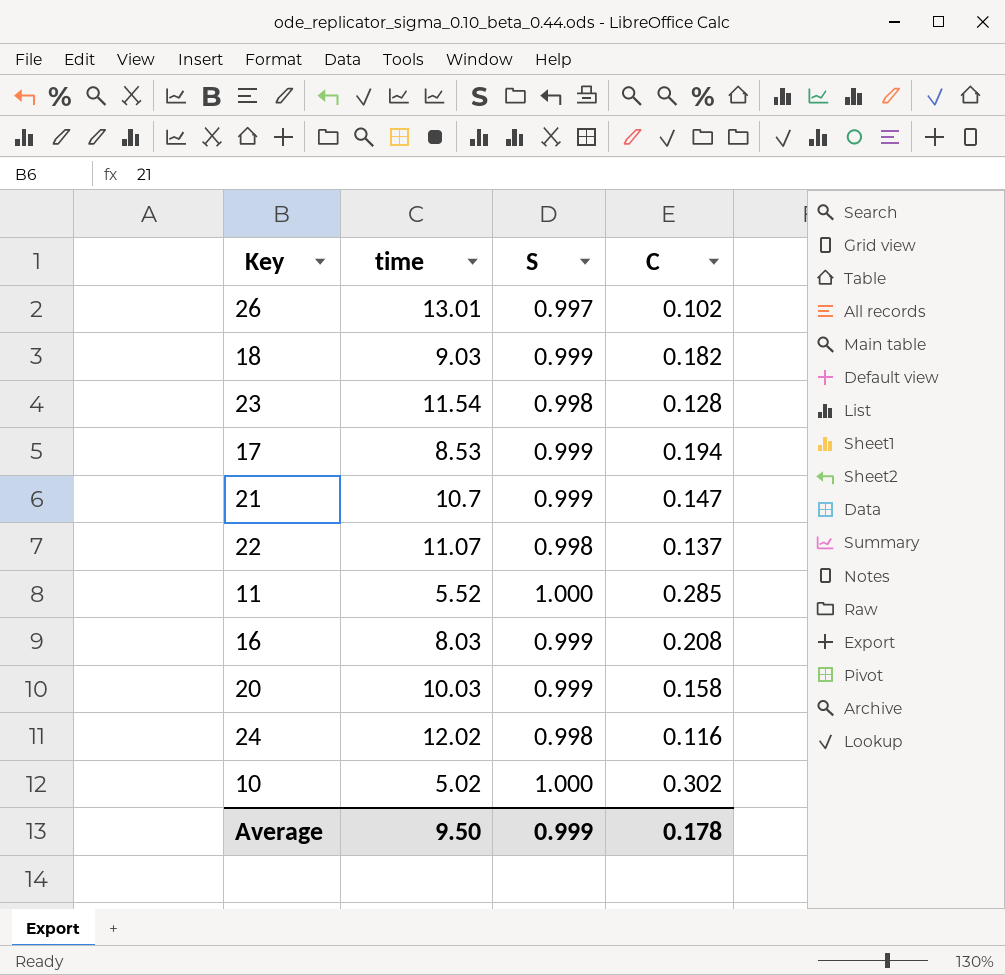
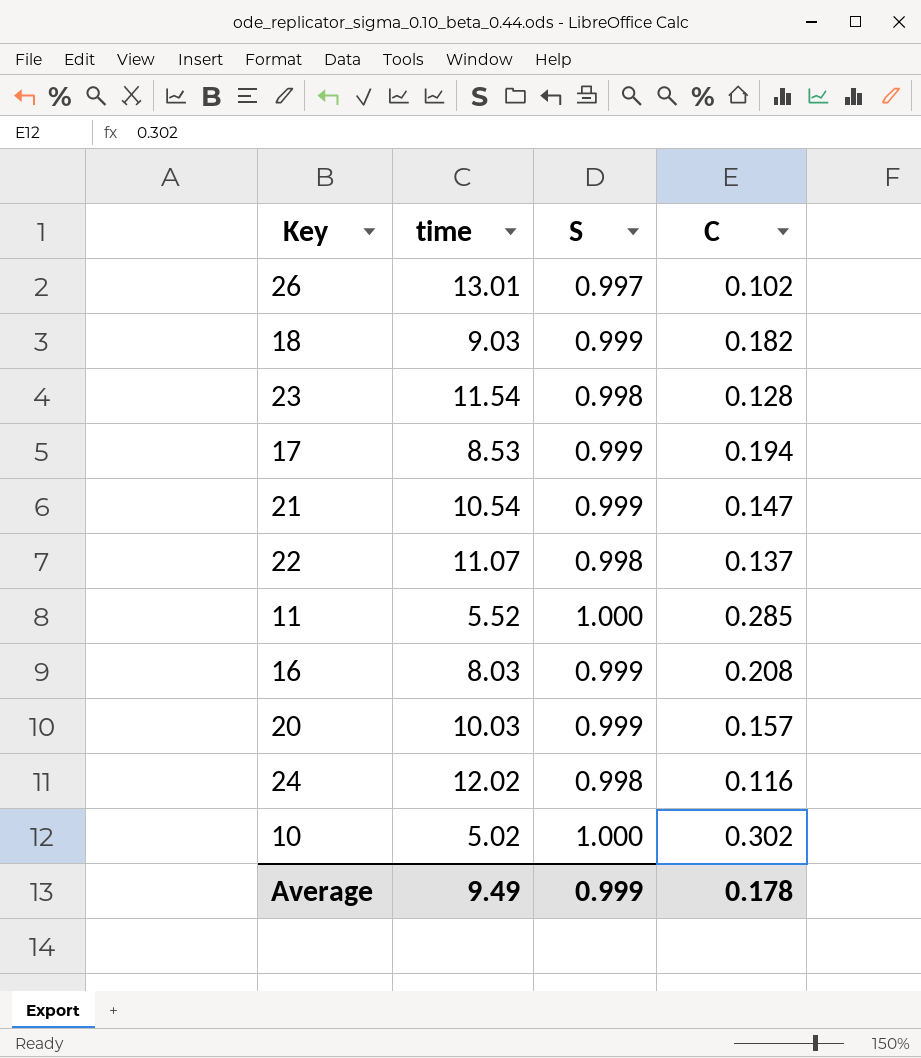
21 | time: 10.7 -> 10.54
20 | C: 0.158 -> 0.157
Average | time: 9.50 -> 9.49

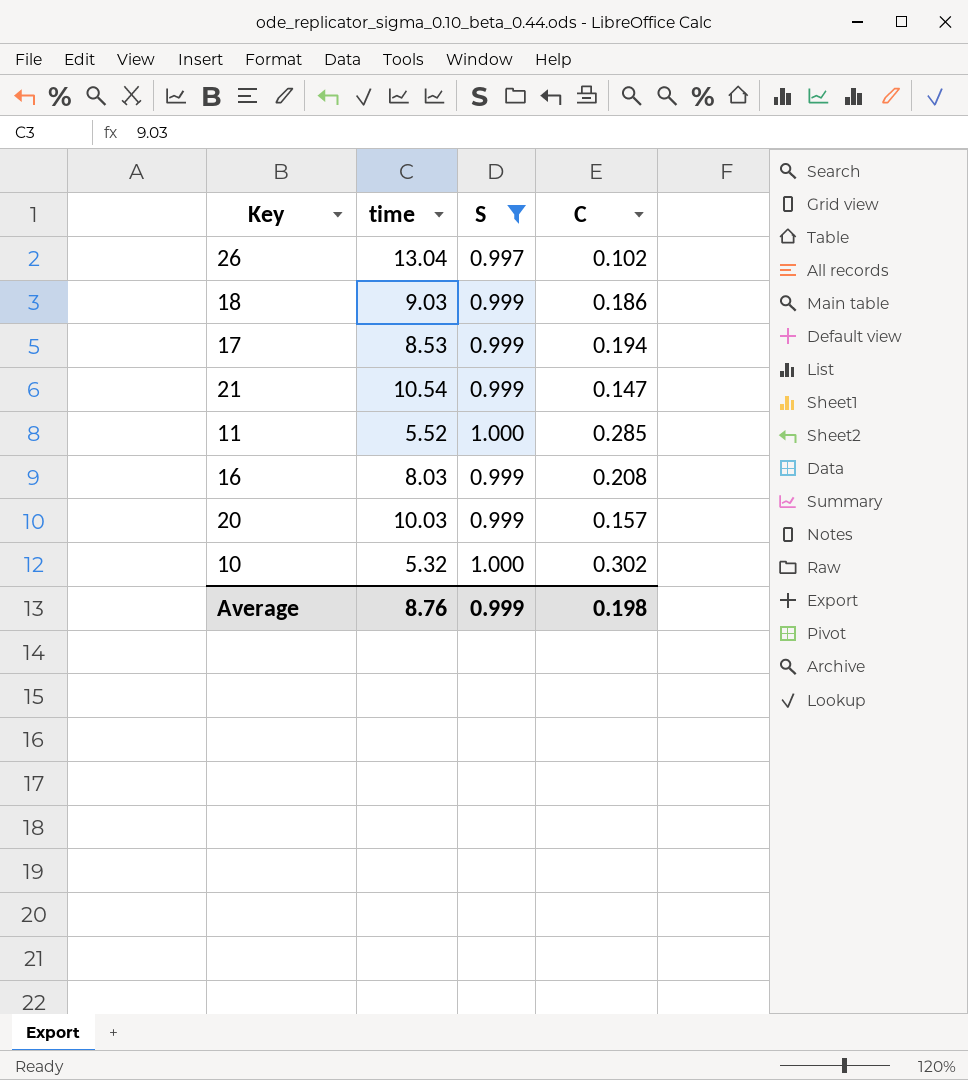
filter: none -> S != 0.998
26 | time: 13.01 -> 13.04
18 | C: 0.182 -> 0.186
10 | time: 5.02 -> 5.32
Average | time: 9.49 -> 8.76
Average | C: 0.178 -> 0.198

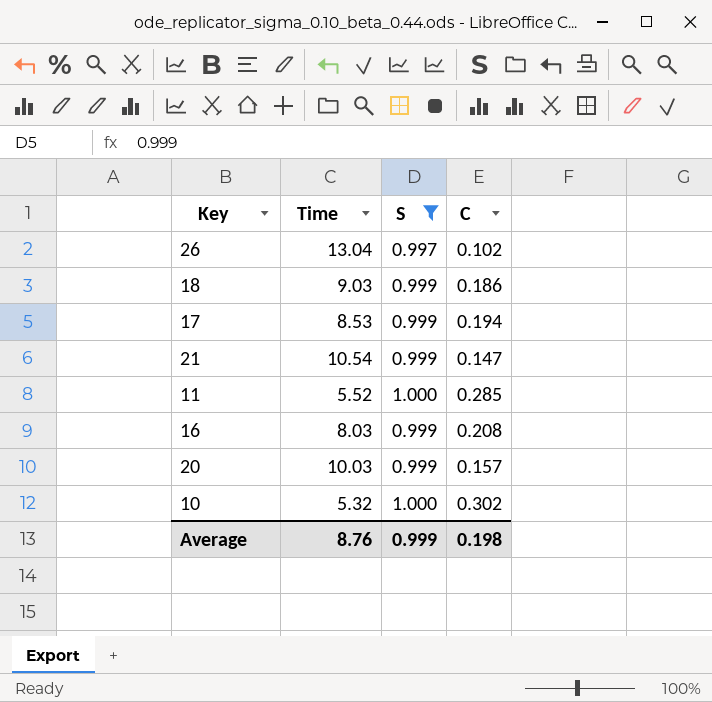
column name: time -> Time

